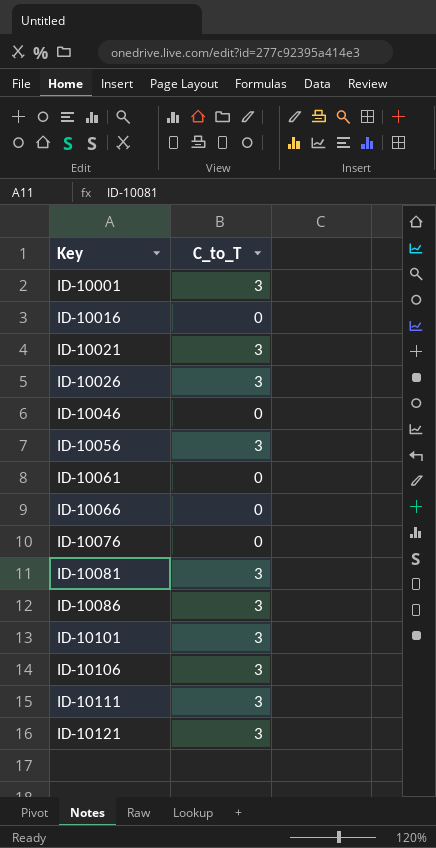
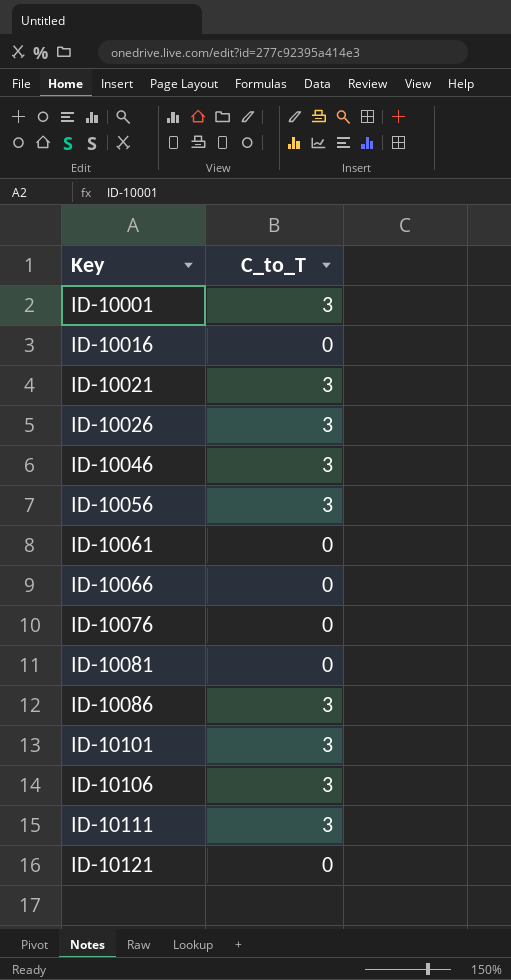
ID-10046 | C_to_T: 0 -> 3
ID-10081 | C_to_T: 3 -> 0
ID-10121 | C_to_T: 3 -> 0

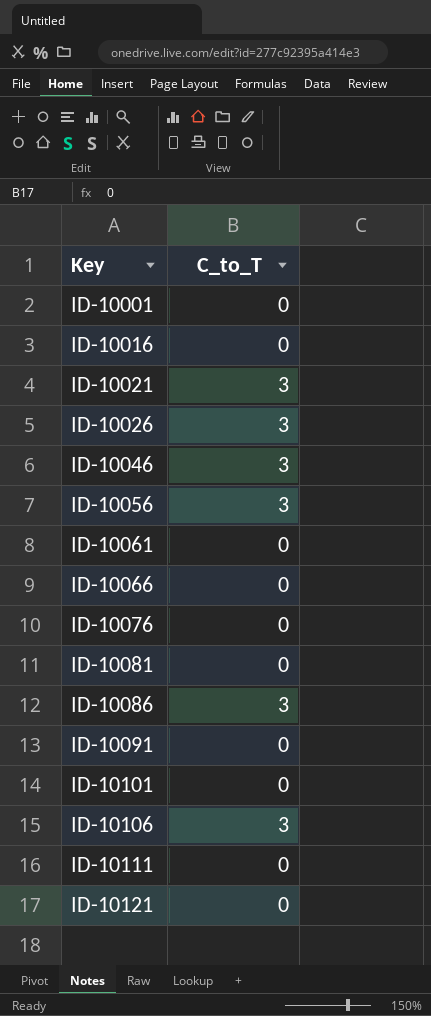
ID-10001 | C_to_T: 3 -> 0
row ID-10091: none -> 0
ID-10101 | C_to_T: 3 -> 0
ID-10111 | C_to_T: 3 -> 0

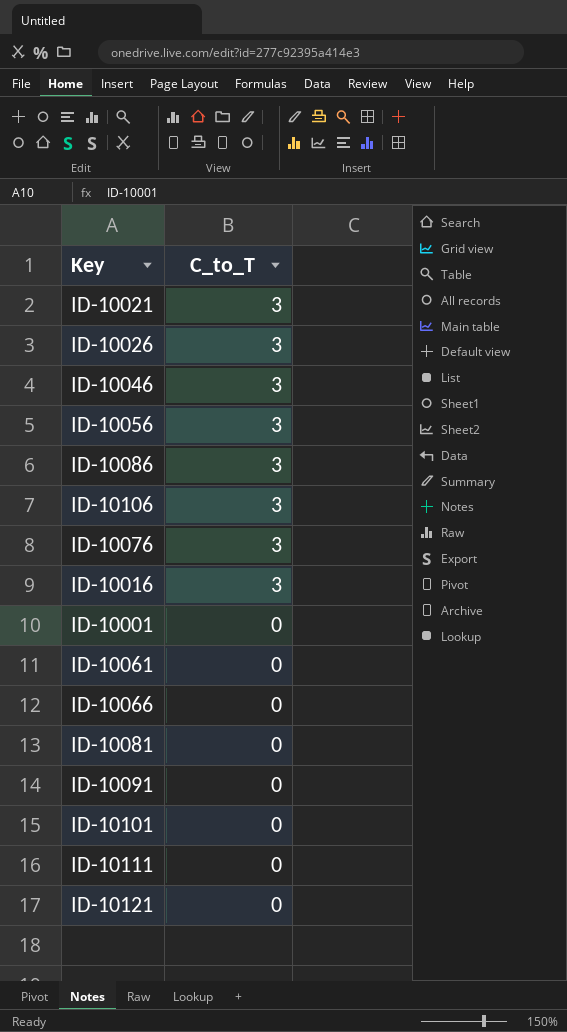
row order: Key ascending -> C_to_T descending
ID-10076 | C_to_T: 0 -> 3
ID-10016 | C_to_T: 0 -> 3

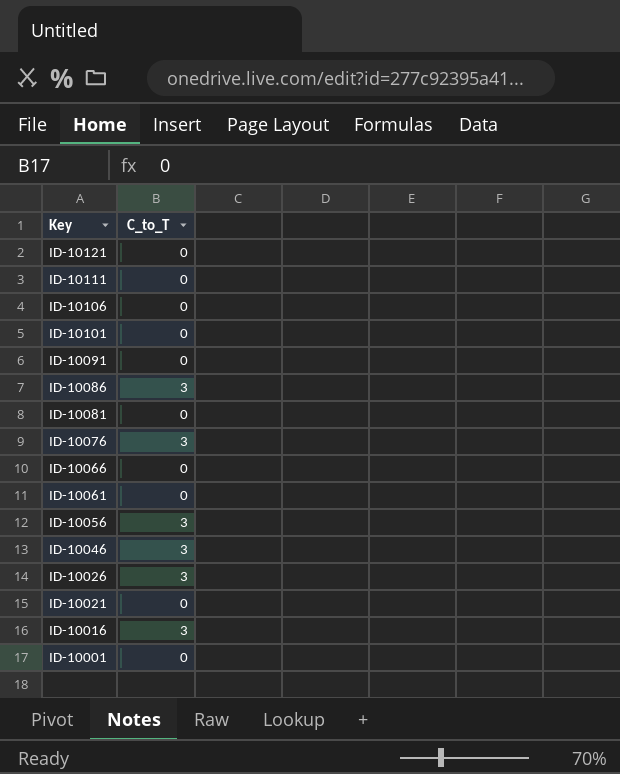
row order: C_to_T descending -> Key descending
ID-10106 | C_to_T: 3 -> 0
ID-10021 | C_to_T: 3 -> 0

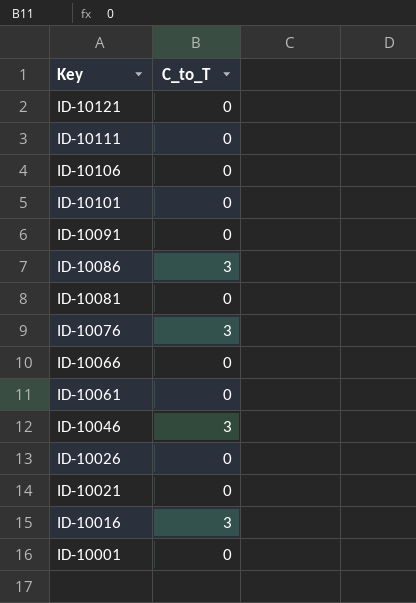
row ID-10056: 3 -> none
ID-10026 | C_to_T: 3 -> 0

